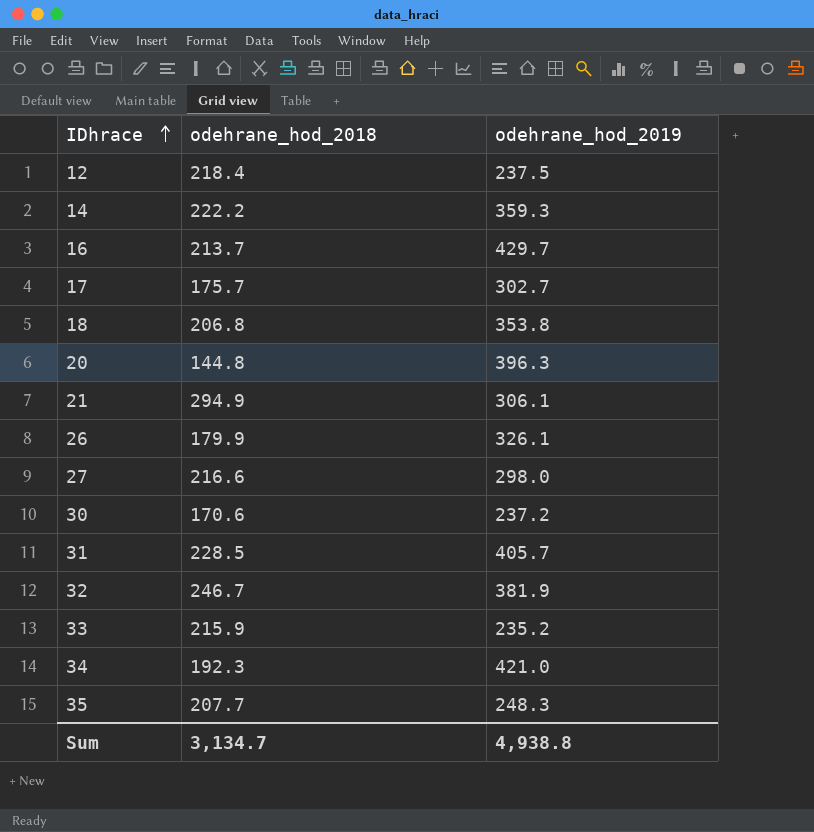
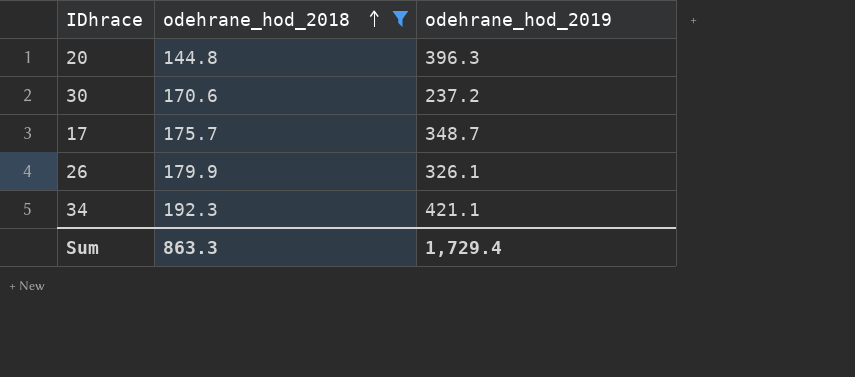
filter: none -> odehrane_hod_2018 <= 192.3
row order: IDhrace ascending -> odehrane_hod_2018 ascending
17 | odehrane_hod_2019: 302.7 -> 348.7
34 | odehrane_hod_2019: 421.0 -> 421.1
Sum | odehrane_hod_2018: 3,134.7 -> 863.3
Sum | odehrane_hod_2019: 4,938.8 -> 1,729.4

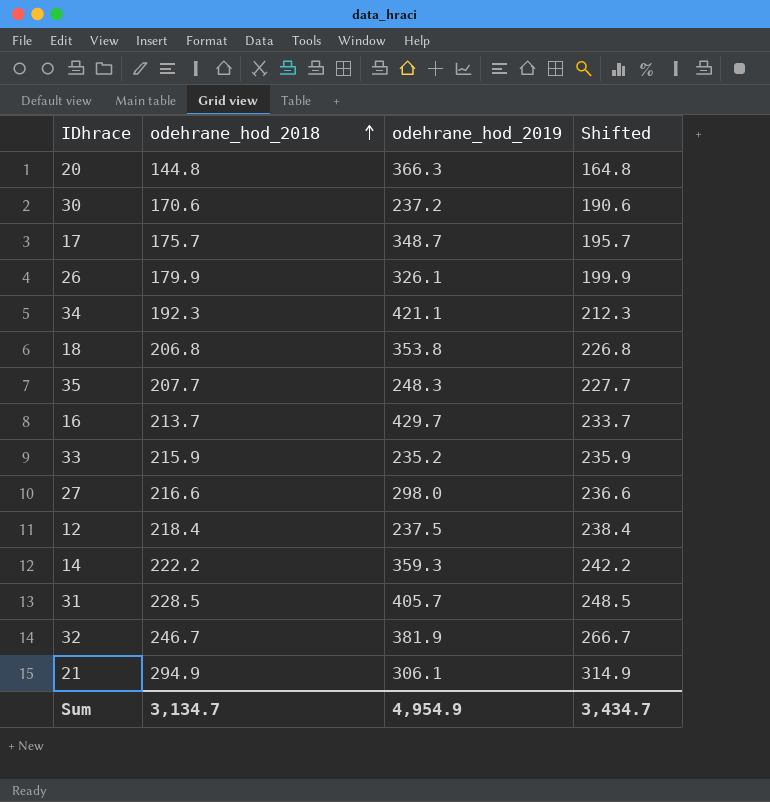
filter: odehrane_hod_2018 <= 192.3 -> none
column Shifted | formula: none -> [odehrane_hod_2018] + 20
20 | odehrane_hod_2019: 396.3 -> 366.3
Sum | odehrane_hod_2018: 863.3 -> 3,134.7
Sum | odehrane_hod_2019: 1,729.4 -> 4,954.9

